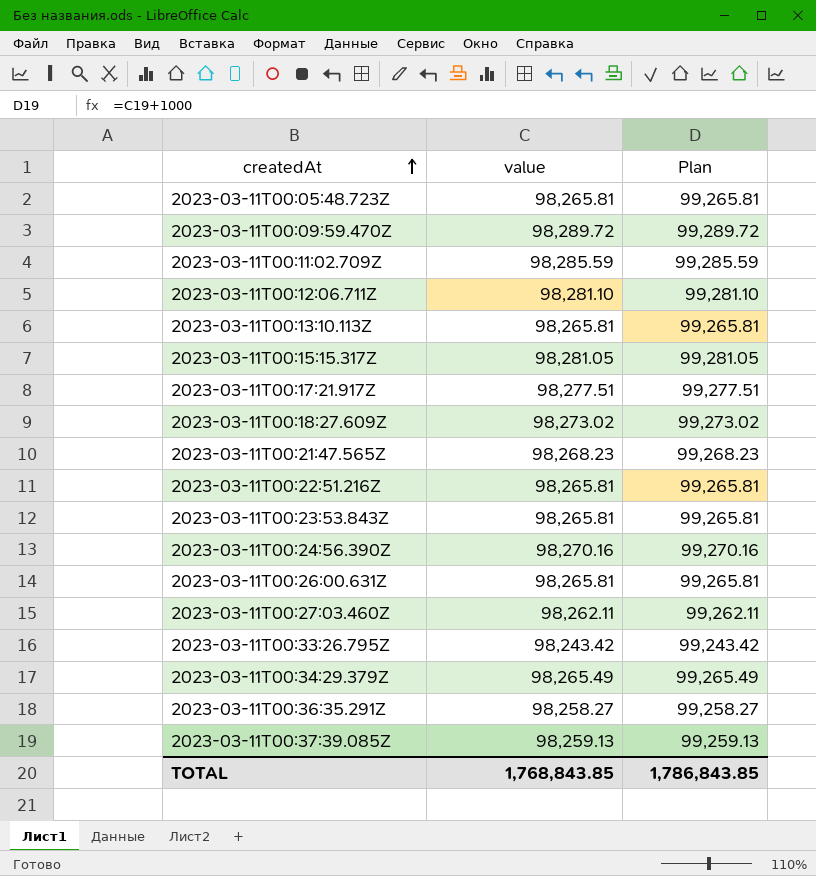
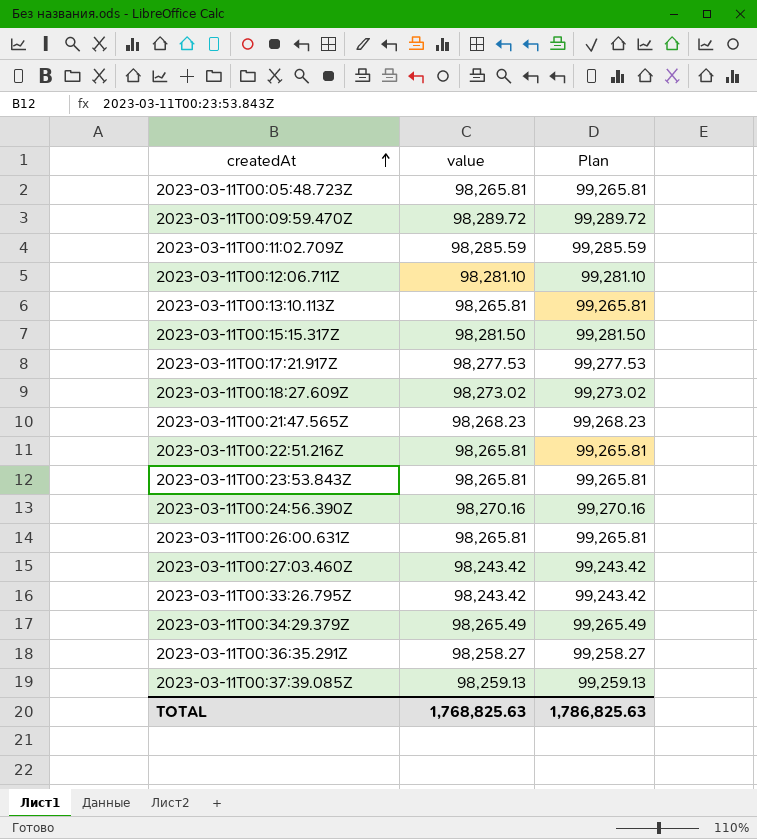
2023-03-11T00:15:15.317Z | value: 98,281.05 -> 98,281.50
2023-03-11T00:15:15.317Z | Plan: 99,281.05 -> 99,281.50
2023-03-11T00:17:21.917Z | value: 98,277.51 -> 98,277.53
2023-03-11T00:17:21.917Z | Plan: 99,277.51 -> 99,277.53
2023-03-11T00:27:03.460Z | value: 98,262.11 -> 98,243.42
2023-03-11T00:27:03.460Z | Plan: 99,262.11 -> 99,243.42
TOTAL | value: 1,768,843.85 -> 1,768,825.63
TOTAL | Plan: 1,786,843.85 -> 1,786,825.63

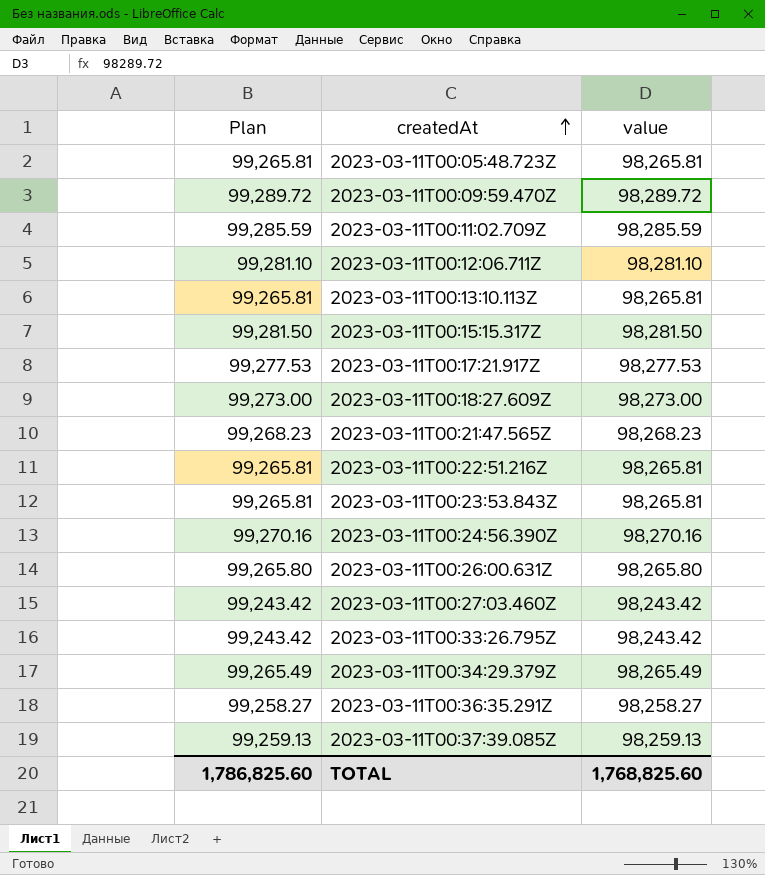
column Plan | position: 3 -> 1
2023-03-11T00:18:27.609Z | Plan: 99,273.02 -> 99,273.00
2023-03-11T00:18:27.609Z | value: 98,273.02 -> 98,273.00
2023-03-11T00:26:00.631Z | Plan: 99,265.81 -> 99,265.80
2023-03-11T00:26:00.631Z | value: 98,265.81 -> 98,265.80
TOTAL | Plan: 1,786,825.63 -> 1,786,825.60
TOTAL | value: 1,768,825.63 -> 1,768,825.60

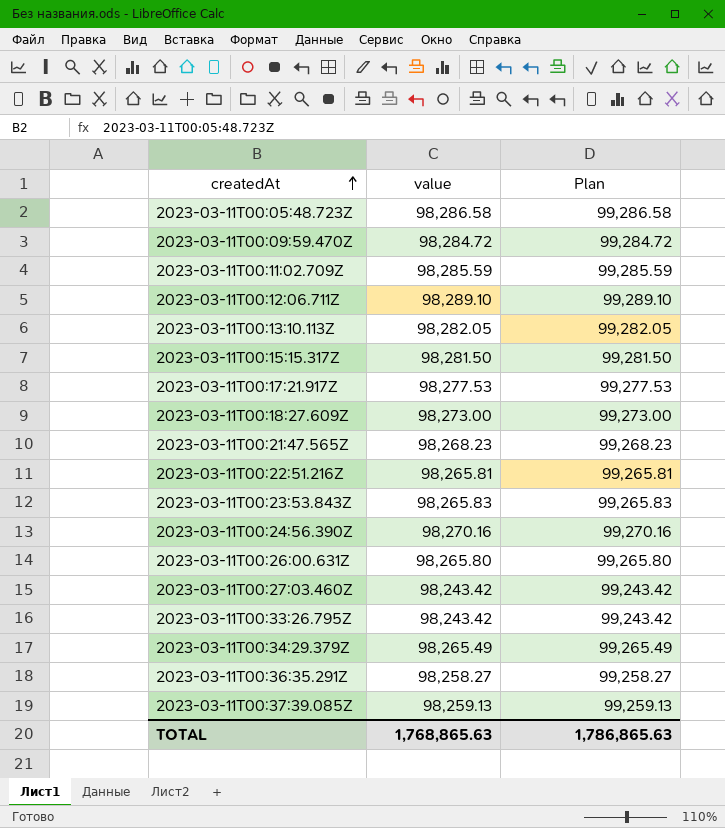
column Plan | position: 1 -> 3
2023-03-11T00:05:48.723Z | value: 98,265.81 -> 98,286.58
2023-03-11T00:05:48.723Z | Plan: 99,265.81 -> 99,286.58
2023-03-11T00:09:59.470Z | value: 98,289.72 -> 98,284.72
2023-03-11T00:09:59.470Z | Plan: 99,289.72 -> 99,284.72
2023-03-11T00:12:06.711Z | value: 98,281.10 -> 98,289.10
2023-03-11T00:12:06.711Z | Plan: 99,281.10 -> 99,289.10
2023-03-11T00:13:10.113Z | value: 98,265.81 -> 98,282.05
2023-03-11T00:13:10.113Z | Plan: 99,265.81 -> 99,282.05
2023-03-11T00:23:53.843Z | value: 98,265.81 -> 98,265.83
2023-03-11T00:23:53.843Z | Plan: 99,265.81 -> 99,265.83
TOTAL | value: 1,768,825.60 -> 1,768,865.63
TOTAL | Plan: 1,786,825.60 -> 1,786,865.63

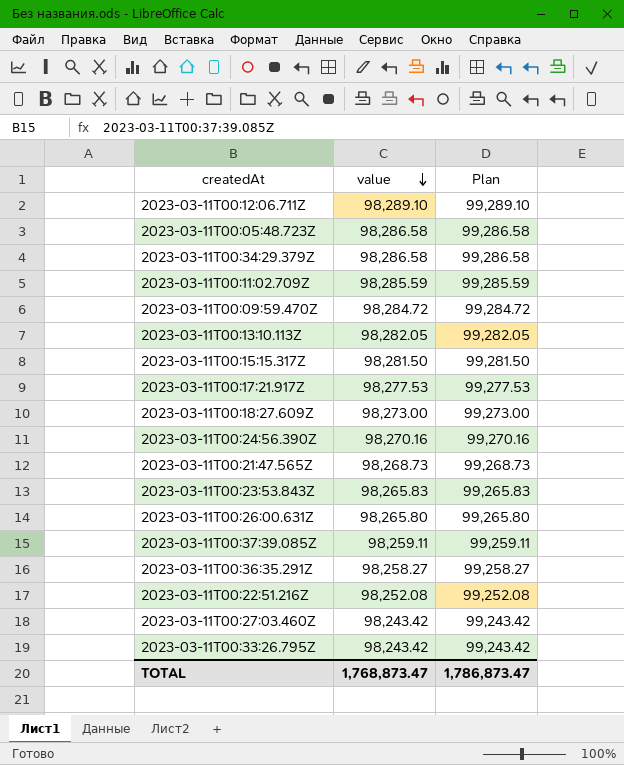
row order: createdAt ascending -> value descending
2023-03-11T00:34:29.379Z | value: 98,265.49 -> 98,286.58
2023-03-11T00:34:29.379Z | Plan: 99,265.49 -> 99,286.58
2023-03-11T00:21:47.565Z | value: 98,268.23 -> 98,268.73
2023-03-11T00:21:47.565Z | Plan: 99,268.23 -> 99,268.73
2023-03-11T00:37:39.085Z | value: 98,259.13 -> 98,259.11
2023-03-11T00:37:39.085Z | Plan: 99,259.13 -> 99,259.11
2023-03-11T00:22:51.216Z | value: 98,265.81 -> 98,252.08
2023-03-11T00:22:51.216Z | Plan: 99,265.81 -> 99,252.08
TOTAL | value: 1,768,865.63 -> 1,768,873.47
TOTAL | Plan: 1,786,865.63 -> 1,786,873.47

